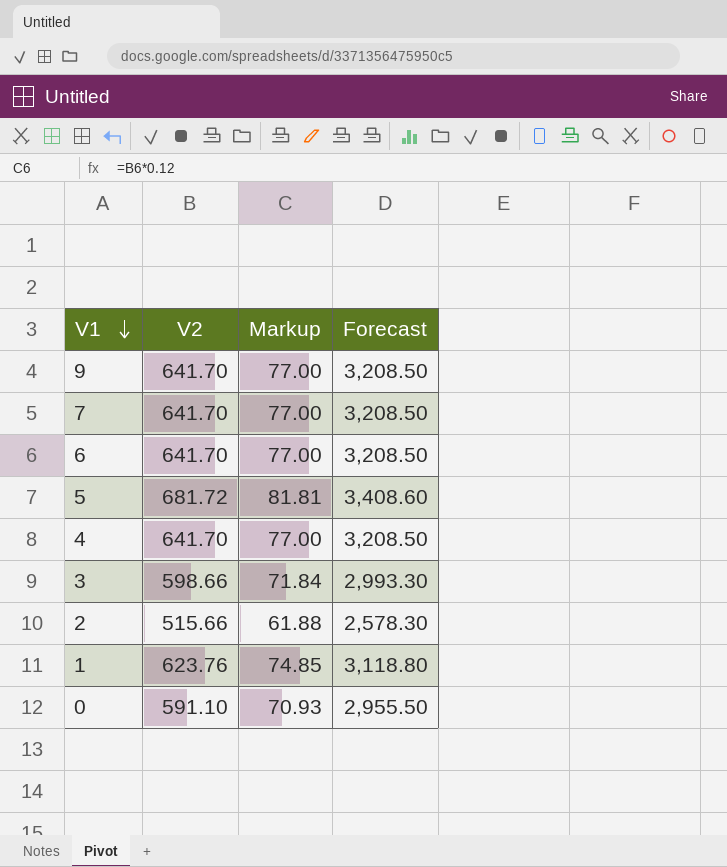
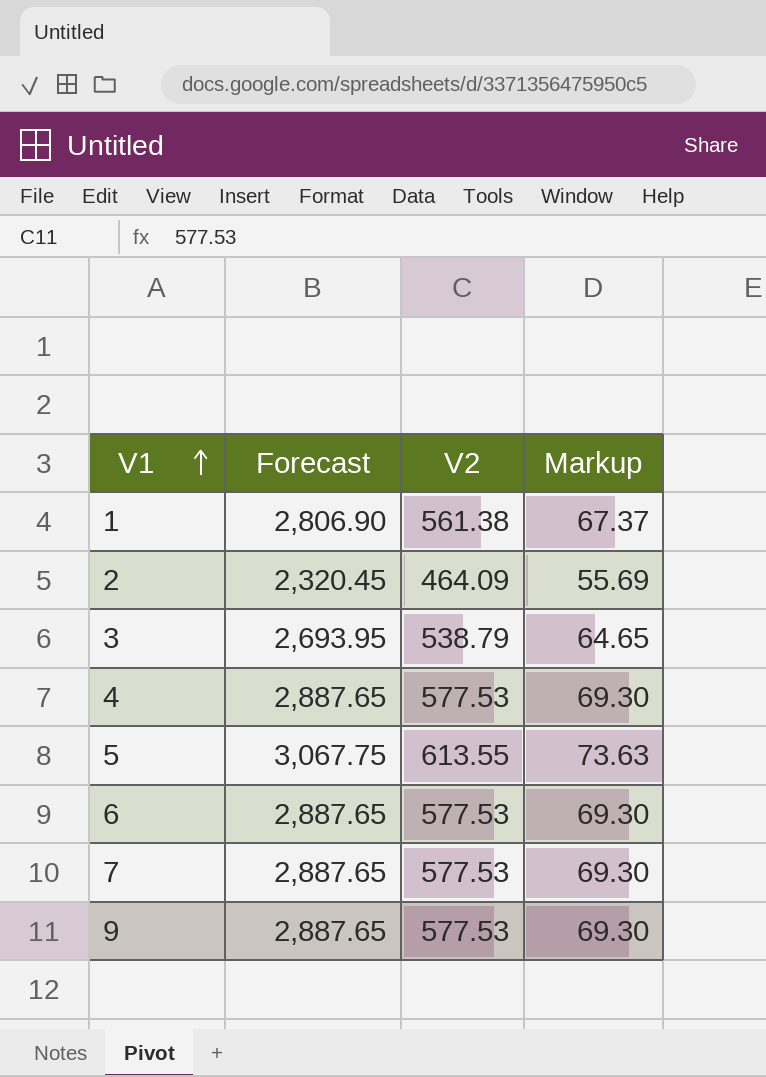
row order: V1 descending -> V1 ascending
column Forecast | position: 4 -> 2
row 0: 591.10 | 70.93 | 2,955.50 -> none
1 | Forecast: 3,118.80 -> 2,806.90
1 | V2: 623.76 -> 561.38
1 | Markup: 74.85 -> 67.37
2 | Forecast: 2,578.30 -> 2,320.45
2 | V2: 515.66 -> 464.09
2 | Markup: 61.88 -> 55.69
3 | Forecast: 2,993.30 -> 2,693.95
3 | V2: 598.66 -> 538.79
3 | Markup: 71.84 -> 64.65
4 | Forecast: 3,208.50 -> 2,887.65
4 | V2: 641.70 -> 577.53
4 | Markup: 77.00 -> 69.30
5 | Forecast: 3,408.60 -> 3,067.75
5 | V2: 681.72 -> 613.55
5 | Markup: 81.81 -> 73.63
6 | Forecast: 3,208.50 -> 2,887.65
6 | V2: 641.70 -> 577.53
6 | Markup: 77.00 -> 69.30
7 | Forecast: 3,208.50 -> 2,887.65
7 | V2: 641.70 -> 577.53
7 | Markup: 77.00 -> 69.30
9 | Forecast: 3,208.50 -> 2,887.65
9 | V2: 641.70 -> 577.53
9 | Markup: 77.00 -> 69.30

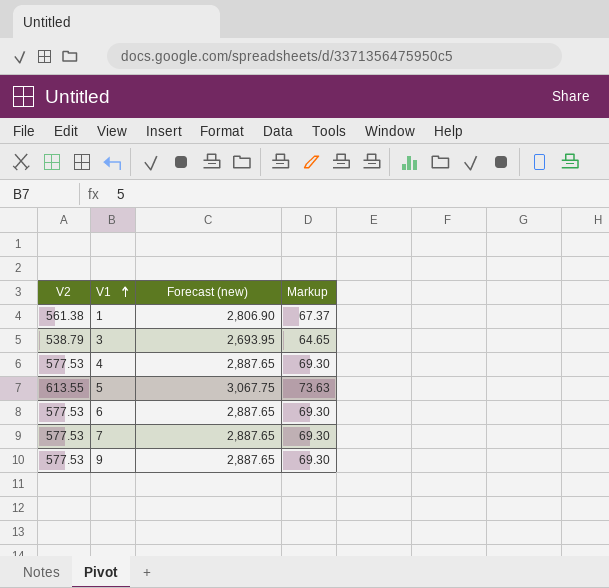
column V2 | position: 3 -> 1
column name: Forecast -> Forecast (new)
row 2: 2,320.45 | 464.09 | 55.69 -> none

